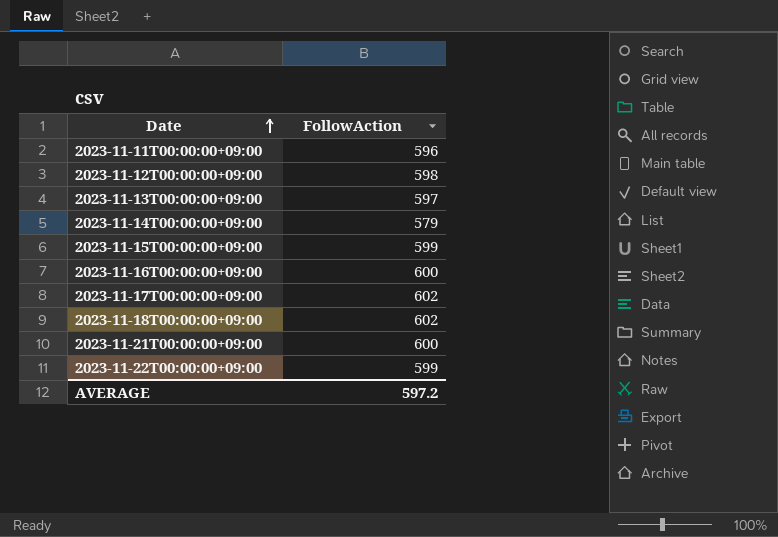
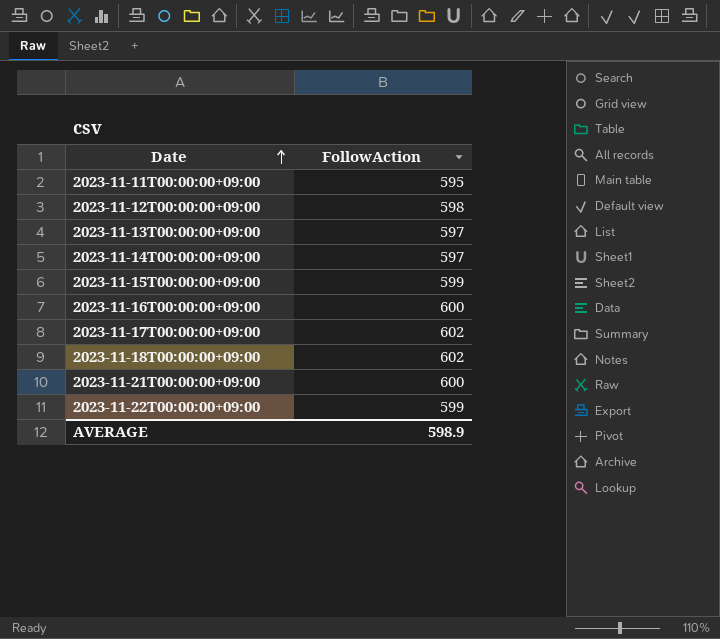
2023-11-11T00:00:00+09:00 | FollowAction: 596 -> 595
2023-11-14T00:00:00+09:00 | FollowAction: 579 -> 597
AVERAGE | FollowAction: 597.2 -> 598.9

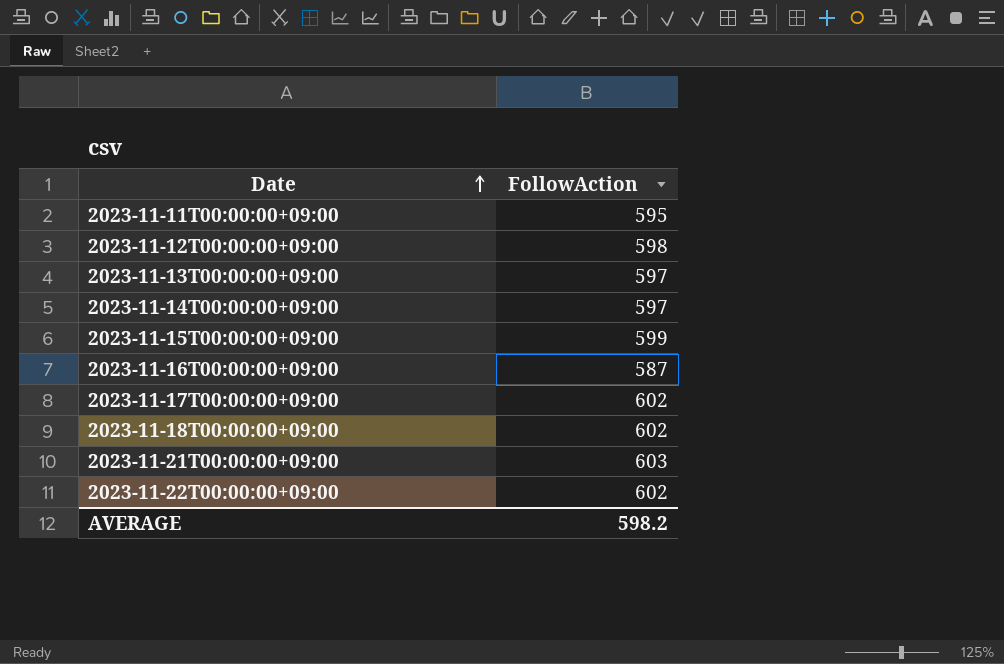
2023-11-16T00:00:00+09:00 | FollowAction: 600 -> 587
2023-11-21T00:00:00+09:00 | FollowAction: 600 -> 603
2023-11-22T00:00:00+09:00 | FollowAction: 599 -> 602
AVERAGE | FollowAction: 598.9 -> 598.2

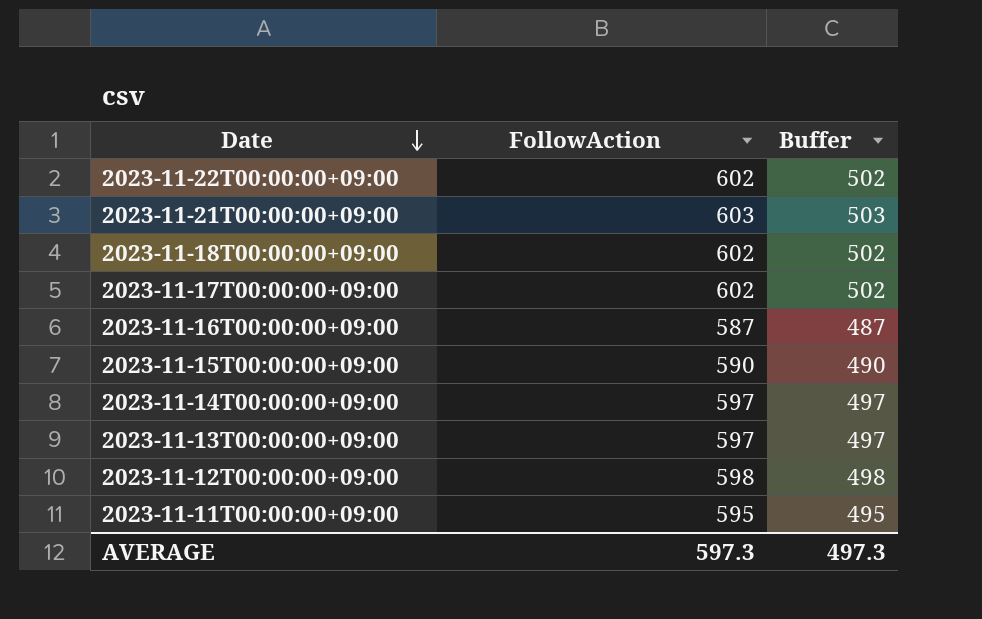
row order: Date ascending -> Date descending
column Buffer | formula: none -> [FollowAction] - 100
2023-11-15T00:00:00+09:00 | FollowAction: 599 -> 590
AVERAGE | FollowAction: 598.2 -> 597.3

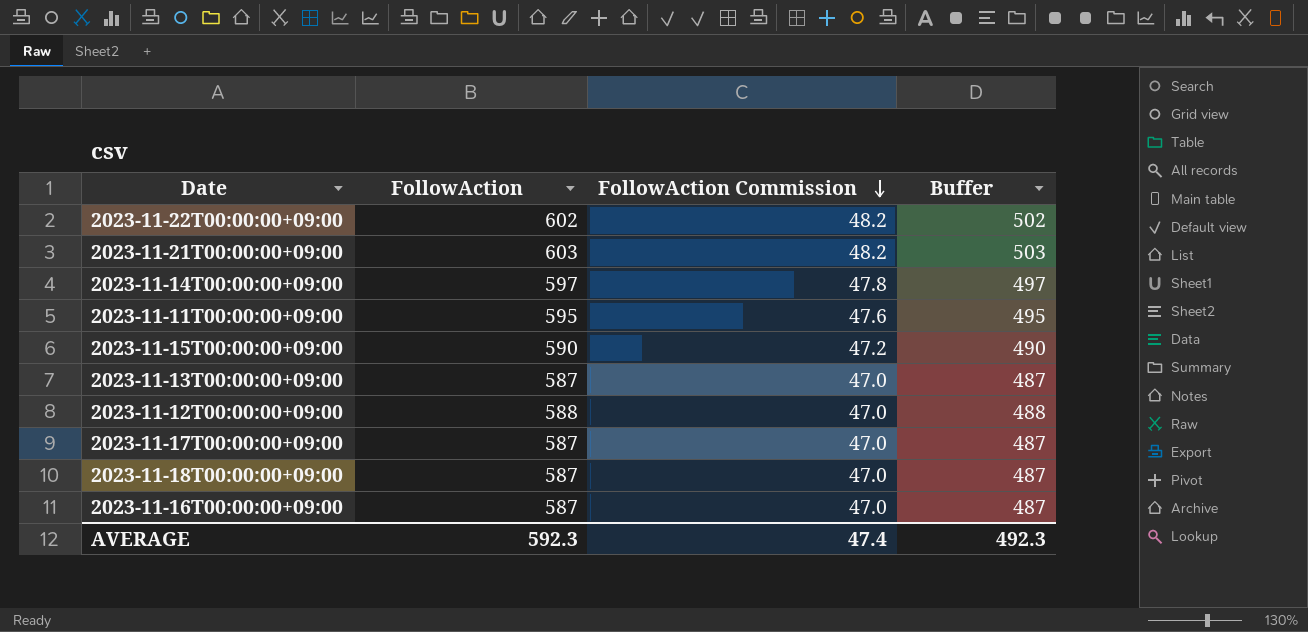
row order: Date descending -> FollowAction Commission descending
column FollowAction Commission | formula: none -> [FollowAction] * 0.08
2023-11-13T00:00:00+09:00 | FollowAction: 597 -> 587
2023-11-13T00:00:00+09:00 | Buffer: 497 -> 487
2023-11-12T00:00:00+09:00 | FollowAction: 598 -> 588
2023-11-12T00:00:00+09:00 | Buffer: 498 -> 488
2023-11-17T00:00:00+09:00 | FollowAction: 602 -> 587
2023-11-17T00:00:00+09:00 | Buffer: 502 -> 487
2023-11-18T00:00:00+09:00 | FollowAction: 602 -> 587
2023-11-18T00:00:00+09:00 | Buffer: 502 -> 487
AVERAGE | FollowAction: 597.3 -> 592.3
AVERAGE | Buffer: 497.3 -> 492.3

